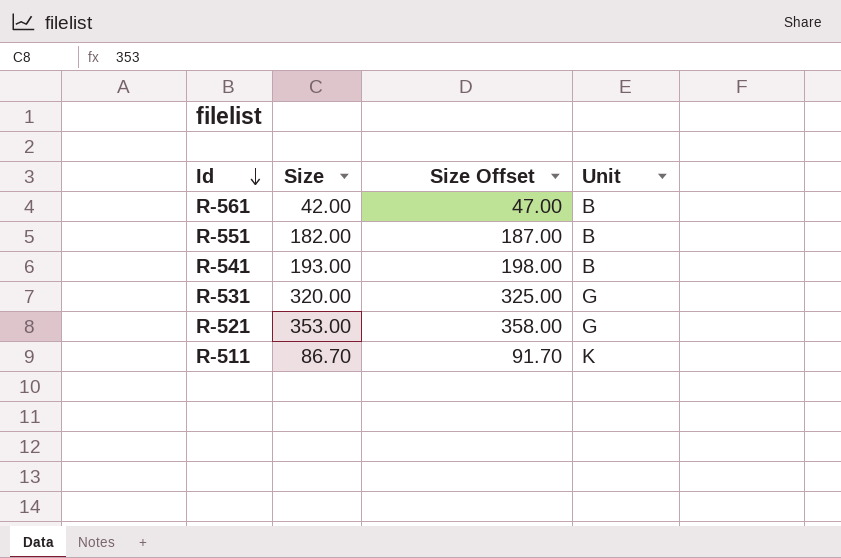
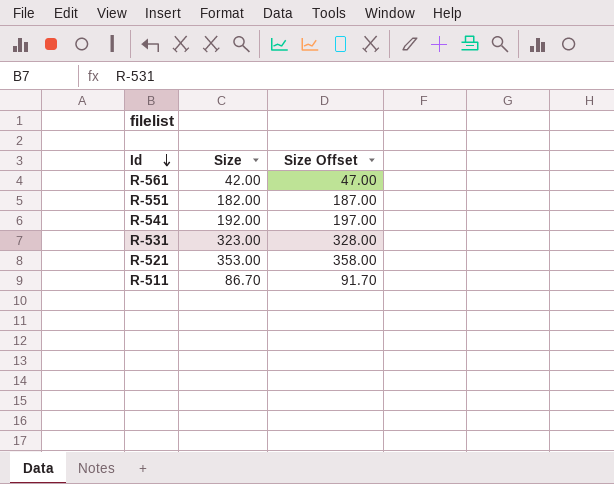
column Unit | position: 4 -> none
R-541 | Size: 193.00 -> 192.00
R-541 | Size Offset: 198.00 -> 197.00
R-531 | Size: 320.00 -> 323.00
R-531 | Size Offset: 325.00 -> 328.00

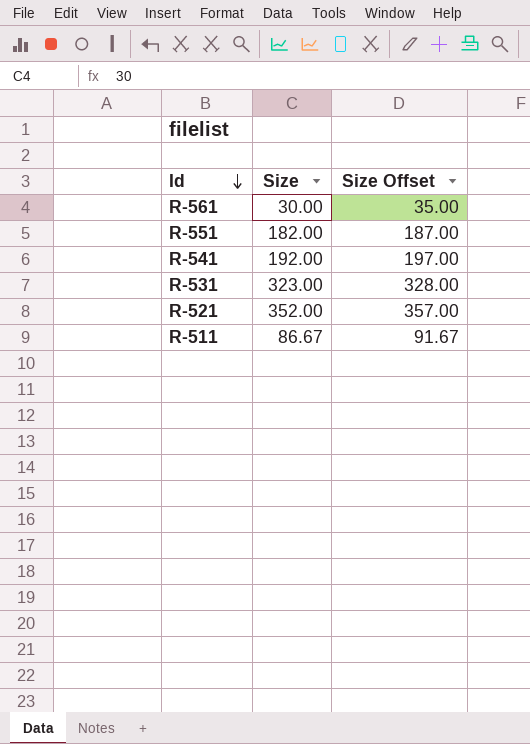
R-561 | Size: 42.00 -> 30.00
R-561 | Size Offset: 47.00 -> 35.00
R-521 | Size: 353.00 -> 352.00
R-521 | Size Offset: 358.00 -> 357.00
R-511 | Size: 86.70 -> 86.67
R-511 | Size Offset: 91.70 -> 91.67

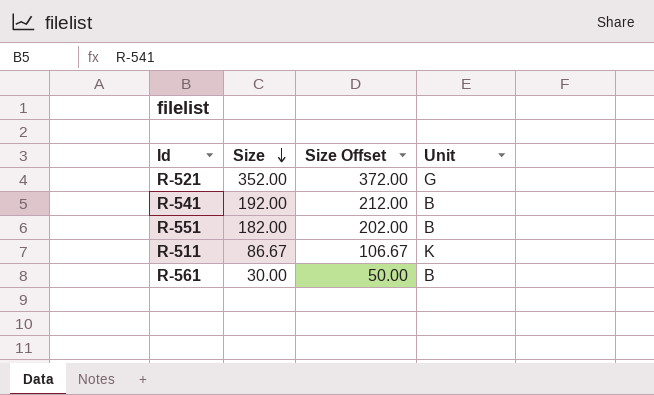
row order: Id descending -> Size descending
column Size Offset | formula: [Size] + 5 -> [Size] + 20
column Unit | position: none -> 4
row R-531: 323.00 | 328.00 -> none

